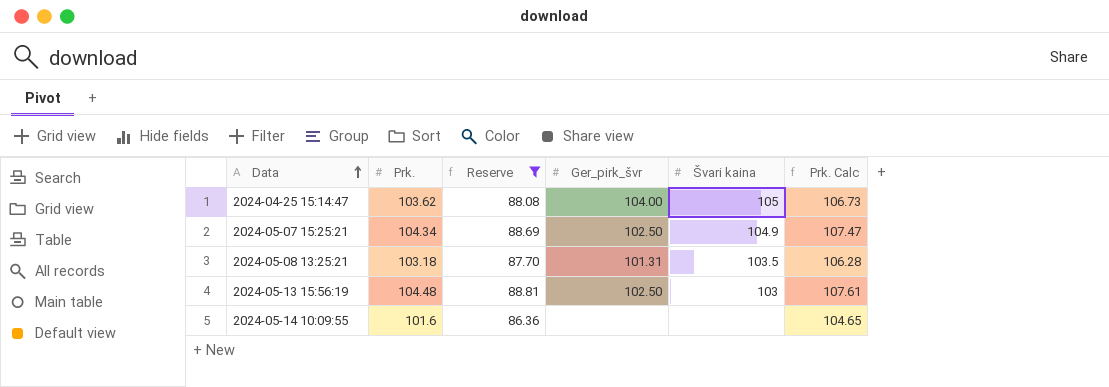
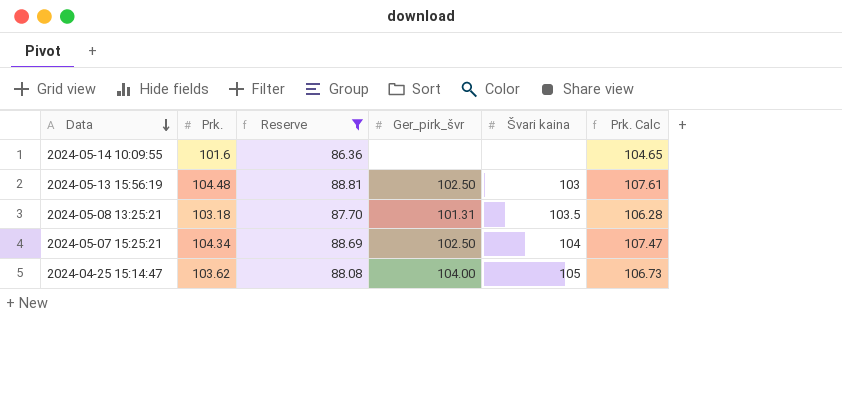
row order: Data ascending -> Data descending
2024-05-07 15:25:21 | Švari kaina: 104.9 -> 104

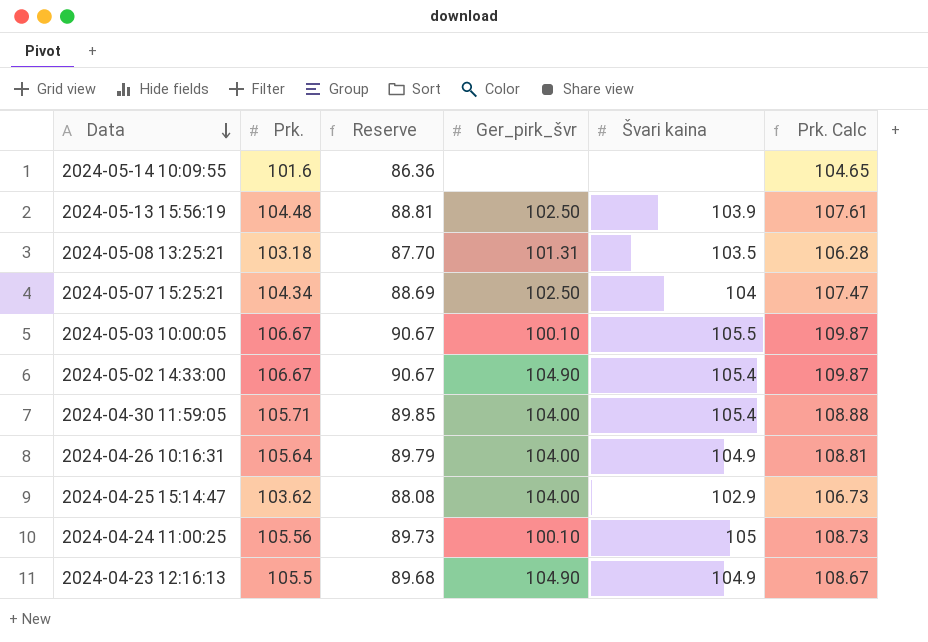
filter: Reserve <= 88.81 -> none
2024-05-13 15:56:19 | Švari kaina: 103 -> 103.9
2024-04-25 15:14:47 | Švari kaina: 105 -> 102.9

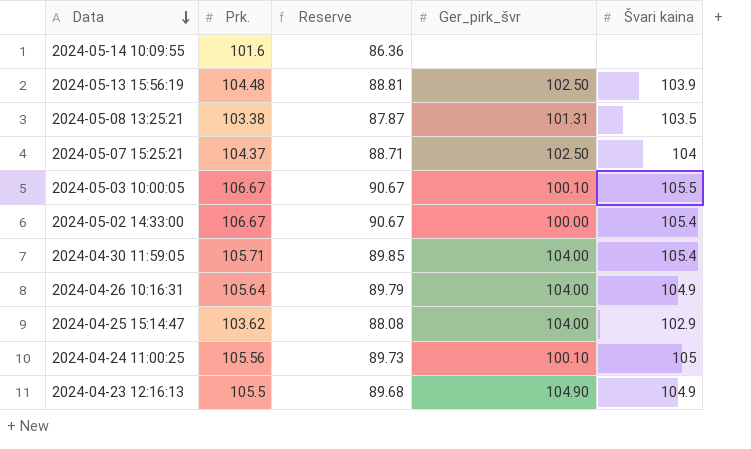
column Prk. Calc | formula: [Prk.] * 1.03 -> none
2024-05-08 13:25:21 | Prk.: 103.18 -> 103.38
2024-05-08 13:25:21 | Reserve: 87.70 -> 87.87
2024-05-07 15:25:21 | Prk.: 104.34 -> 104.37
2024-05-07 15:25:21 | Reserve: 88.69 -> 88.71
2024-05-02 14:33:00 | Ger_pirk_švr: 104.90 -> 100.00

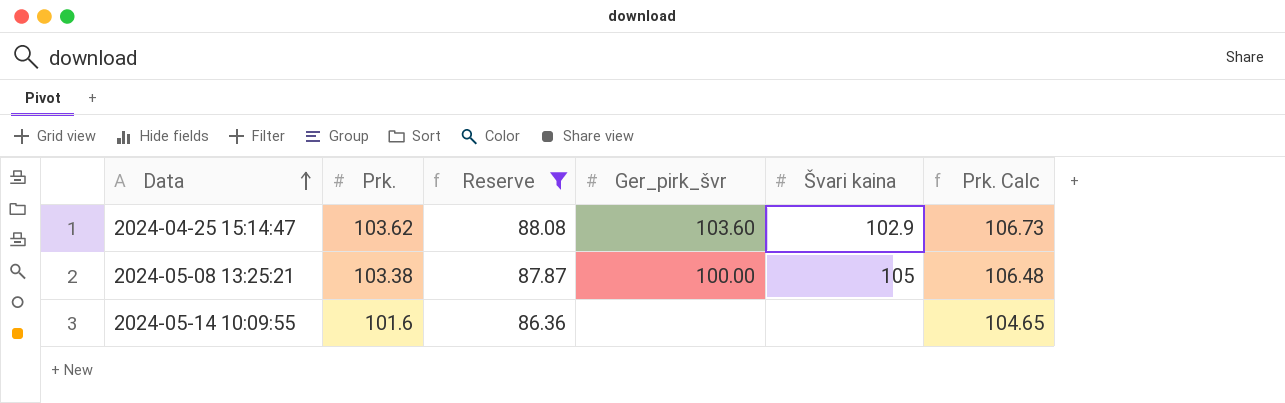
filter: none -> Reserve <= 88.08
row order: Data descending -> Data ascending
column Prk. Calc | formula: none -> [Prk.] * 1.03
2024-04-25 15:14:47 | Ger_pirk_švr: 104.00 -> 103.60
2024-05-08 13:25:21 | Ger_pirk_švr: 101.31 -> 100.00
2024-05-08 13:25:21 | Švari kaina: 103.5 -> 105

